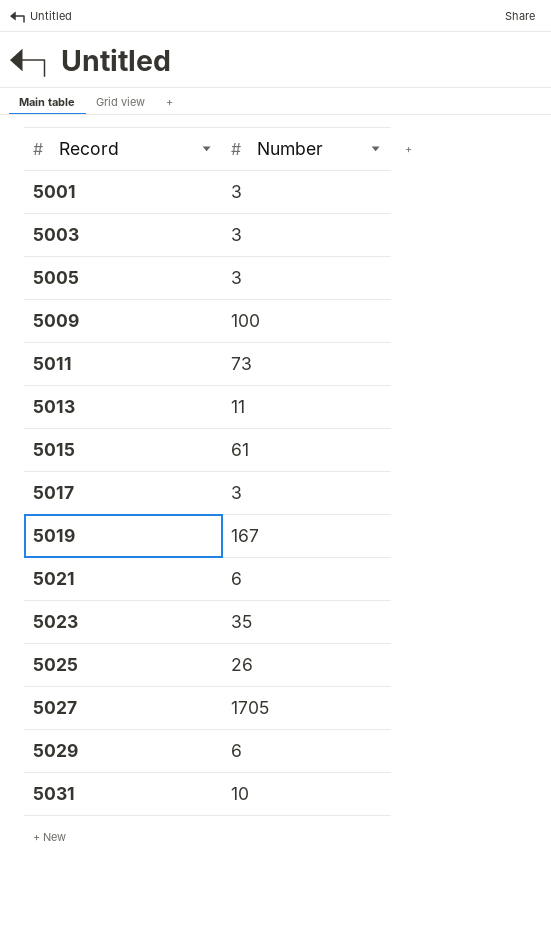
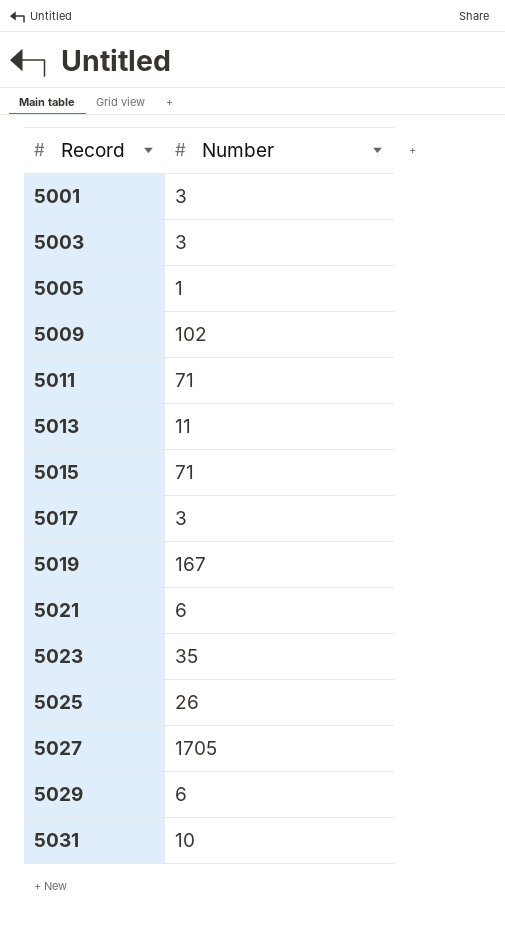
5005 | Number: 3 -> 1
5009 | Number: 100 -> 102
5011 | Number: 73 -> 71
5015 | Number: 61 -> 71

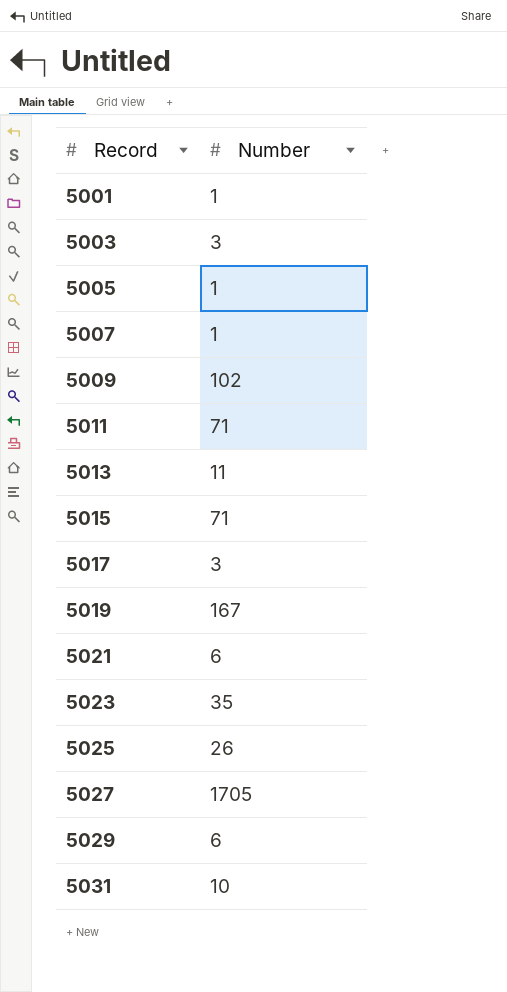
5001 | Number: 3 -> 1
row 5007: none -> 1

